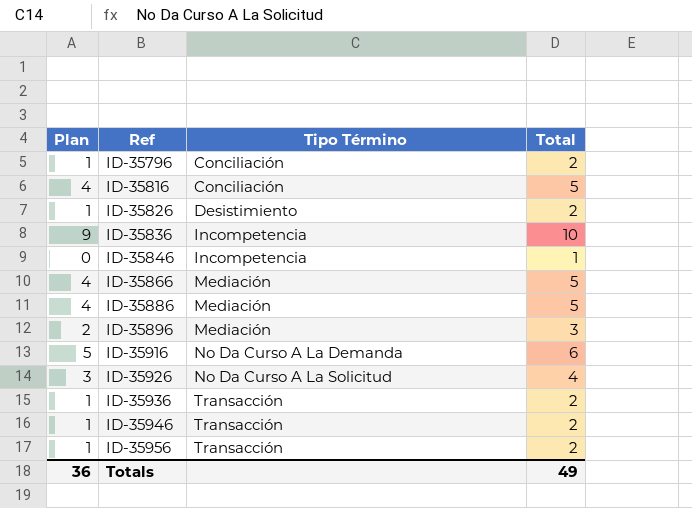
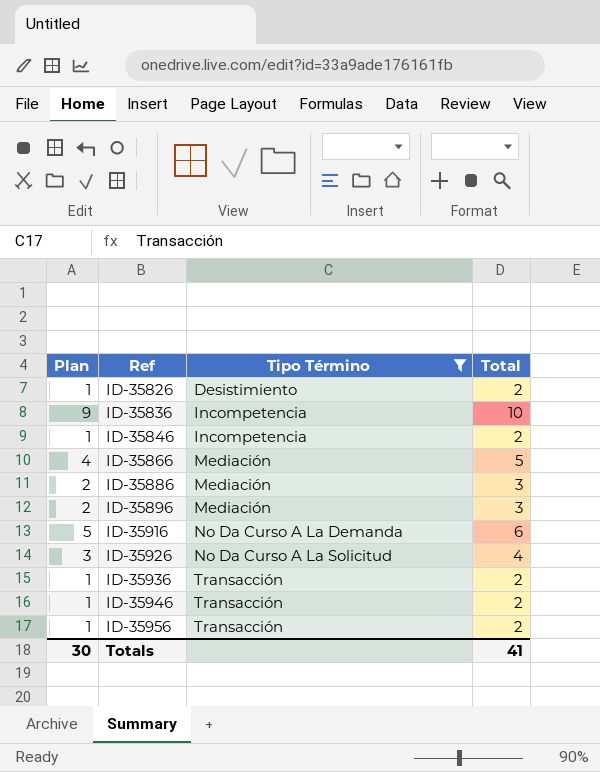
filter: none -> Tipo Término != Conciliación
ID-35846 | Plan: 0 -> 1
ID-35846 | Total: 1 -> 2
ID-35886 | Plan: 4 -> 2
ID-35886 | Total: 5 -> 3
Totals | Plan: 36 -> 30
Totals | Total: 49 -> 41

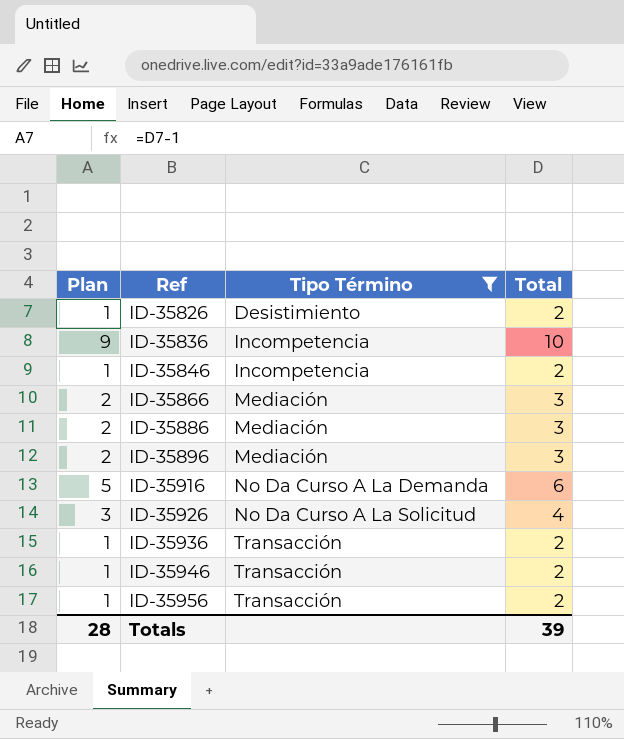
ID-35866 | Plan: 4 -> 2
ID-35866 | Total: 5 -> 3
Totals | Plan: 30 -> 28
Totals | Total: 41 -> 39

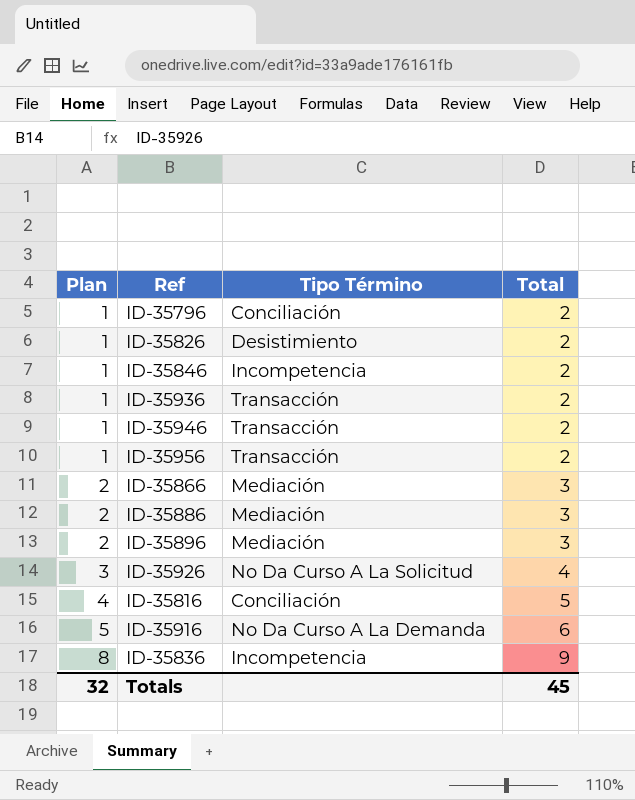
filter: Tipo Término != Conciliación -> none
row order: Ref ascending -> Plan ascending
ID-35836 | Plan: 9 -> 8
ID-35836 | Total: 10 -> 9
Totals | Plan: 28 -> 32
Totals | Total: 39 -> 45

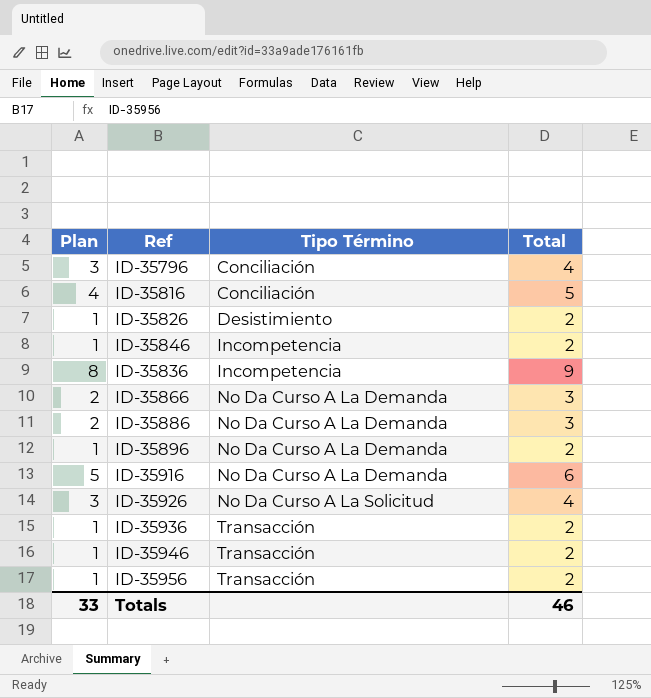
row order: Plan ascending -> Tipo Término ascending
ID-35796 | Plan: 1 -> 3
ID-35796 | Total: 2 -> 4
ID-35866 | Tipo Término: Mediación -> No Da Curso A La Demanda
ID-35886 | Tipo Término: Mediación -> No Da Curso A La Demanda
ID-35896 | Plan: 2 -> 1
ID-35896 | Tipo Término: Mediación -> No Da Curso A La Demanda
ID-35896 | Total: 3 -> 2
Totals | Plan: 32 -> 33
Totals | Total: 45 -> 46

